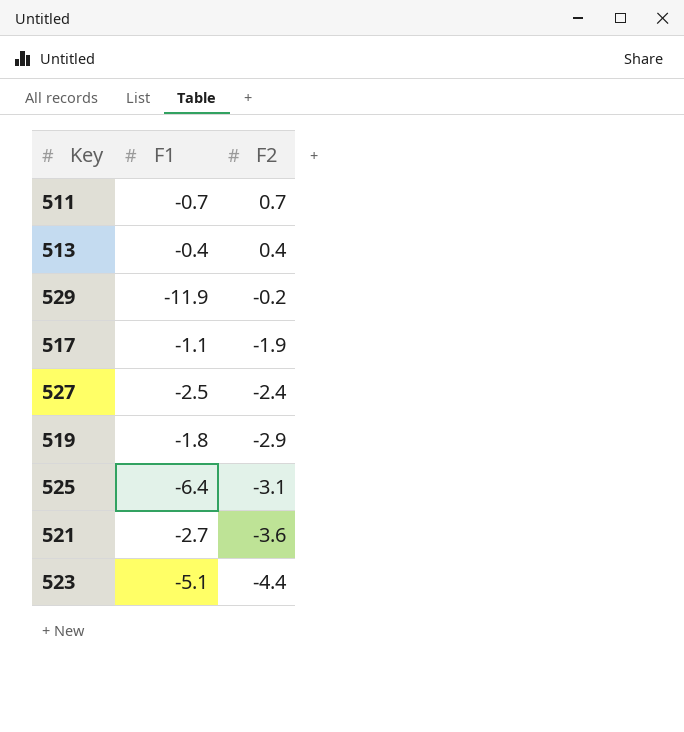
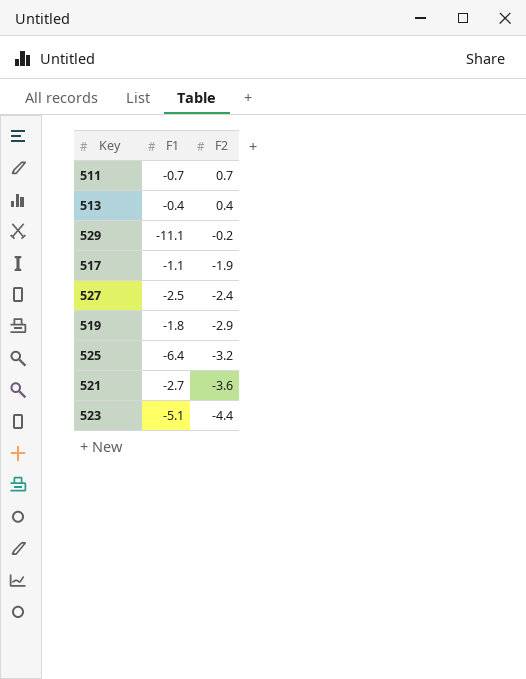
529 | F1: -11.9 -> -11.1
525 | F2: -3.1 -> -3.2

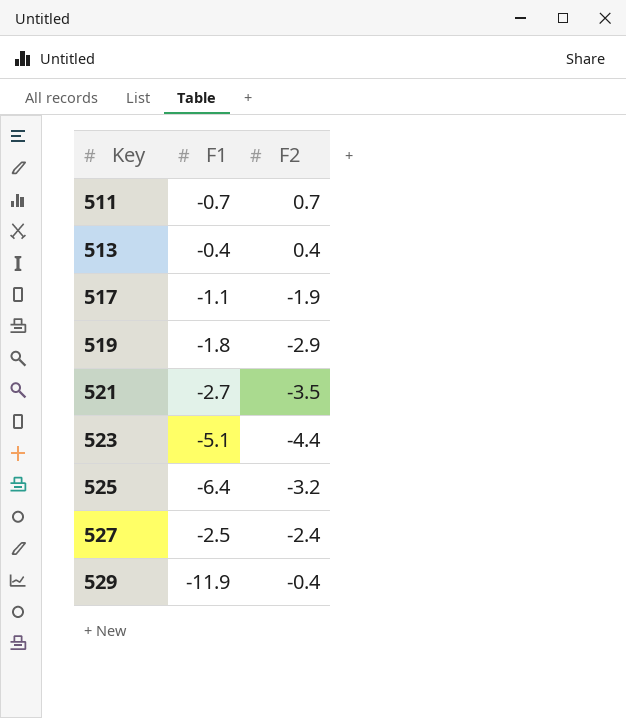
row order: F2 descending -> Key ascending
521 | F2: -3.6 -> -3.5
529 | F1: -11.1 -> -11.9
529 | F2: -0.2 -> -0.4

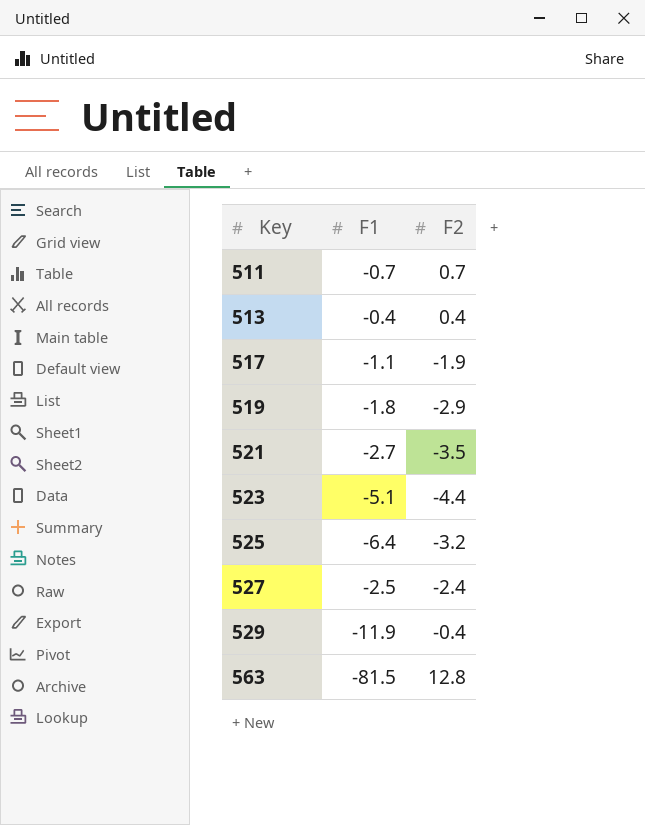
row 563: none -> -81.5 | 12.8

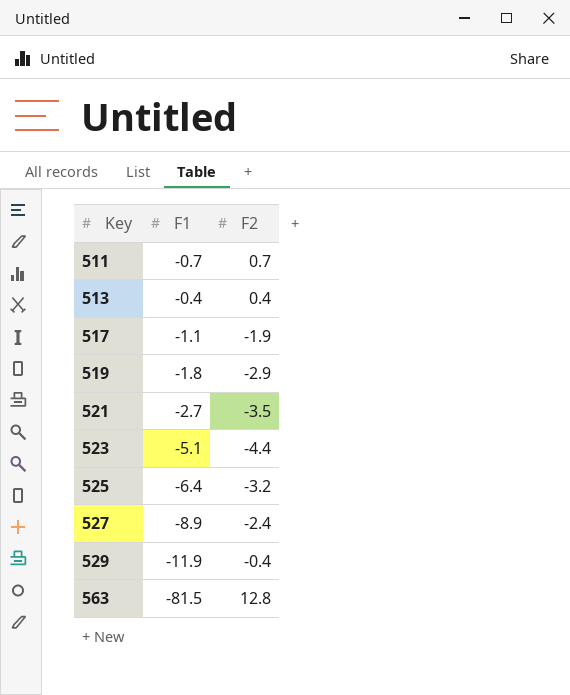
527 | F1: -2.5 -> -8.9

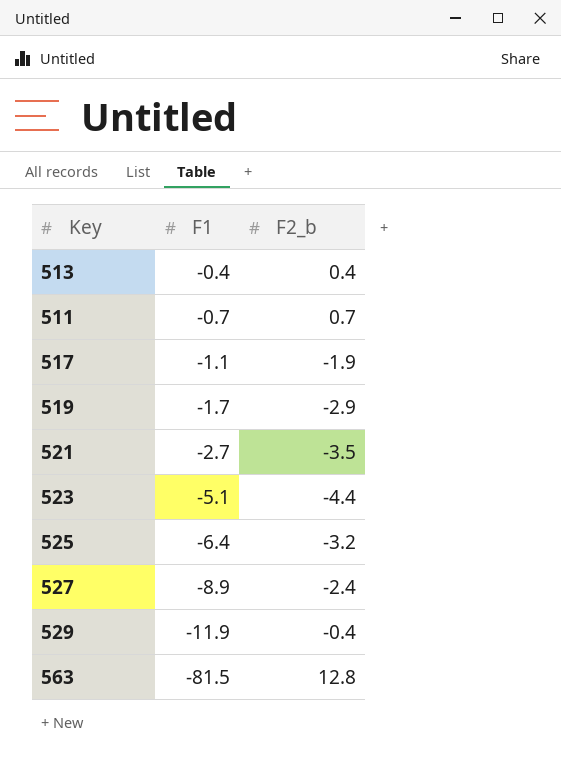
row order: Key ascending -> F1 descending
column name: F2 -> F2_b
519 | F1: -1.8 -> -1.7

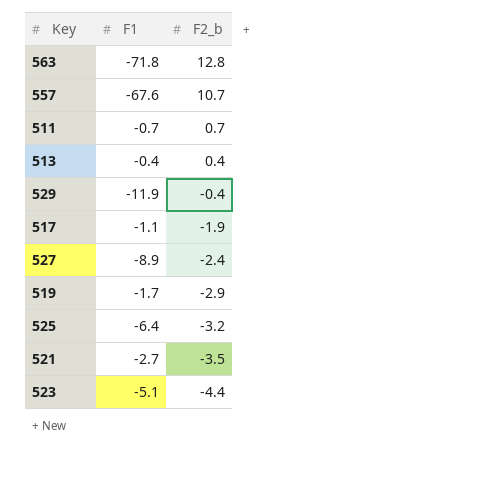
row order: F1 descending -> F2_b descending
563 | F1: -81.5 -> -71.8
row 557: none -> -67.6 | 10.7

